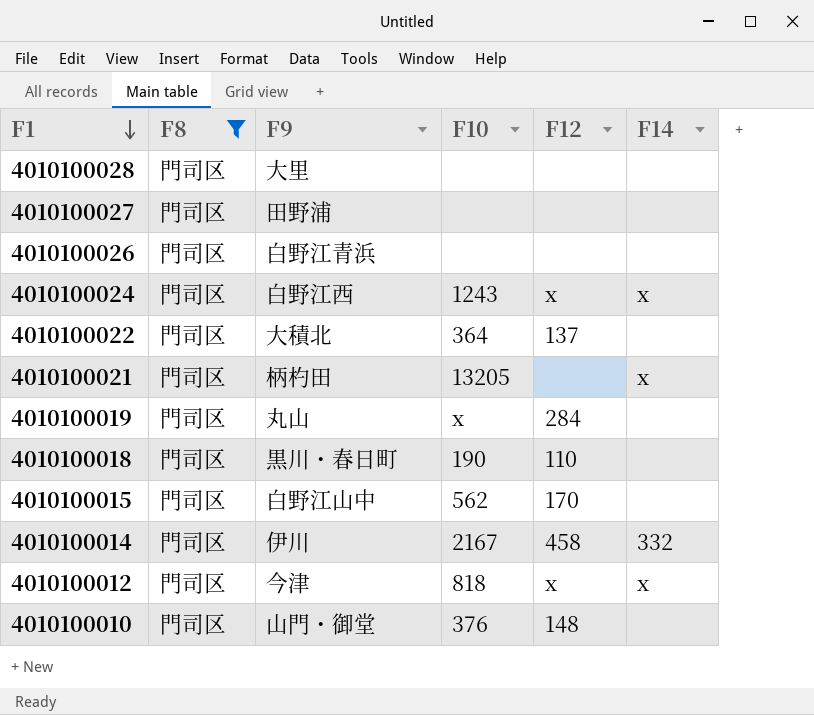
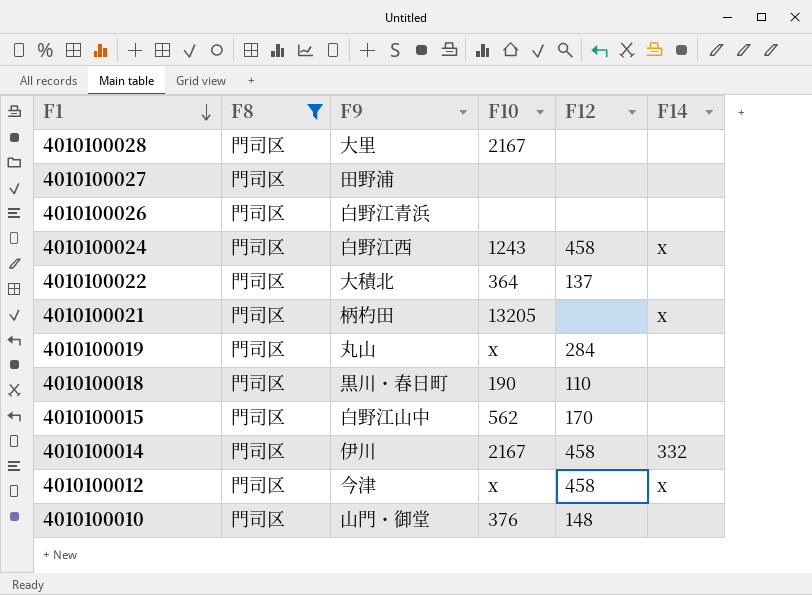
4010100028 | F10: none -> 2167
4010100024 | F12: x -> 458
4010100012 | F10: 818 -> x
4010100012 | F12: x -> 458

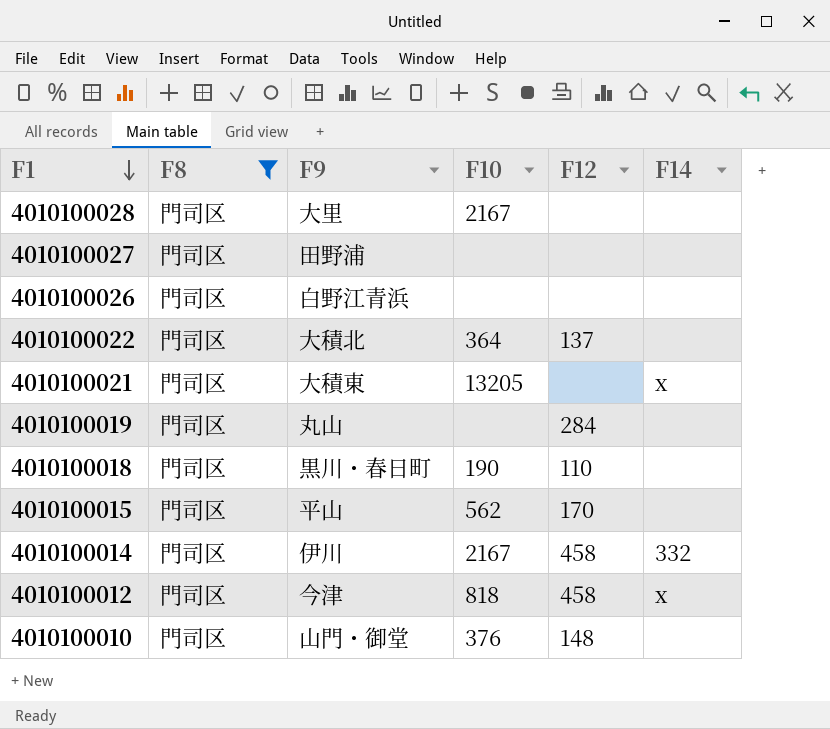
row 4010100024: 門司区 | 白野江西 | 1243 | 458 | x -> none
4010100021 | F9: 柄杓田 -> 大積東
4010100019 | F10: x -> none
4010100015 | F9: 白野江山中 -> 平山
4010100012 | F10: x -> 818

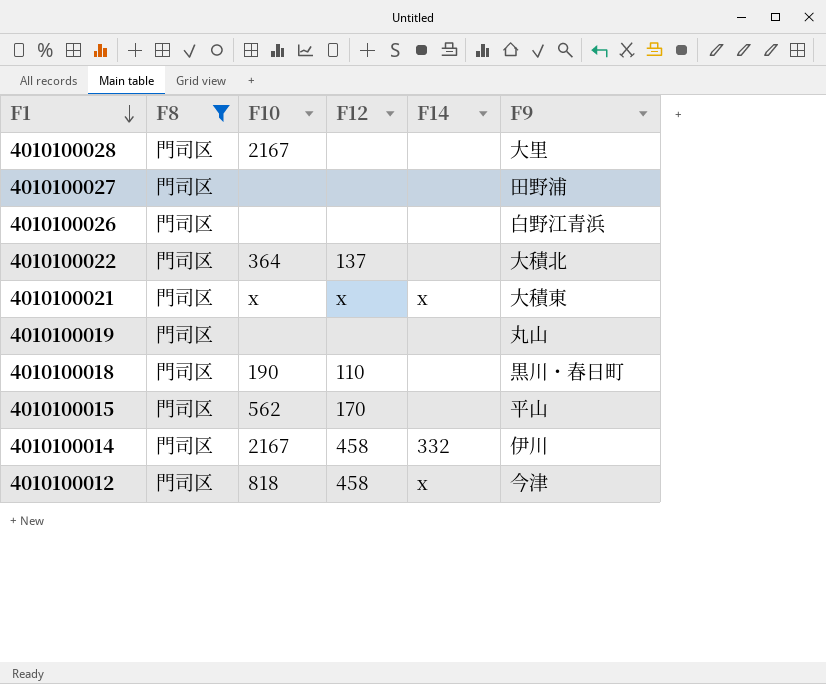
column F9 | position: 3 -> 6
row 4010100010: 門司区 | 山門・御堂 | 376 | 148 | none -> none
4010100021 | F10: 13205 -> x
4010100021 | F12: none -> x
4010100019 | F12: 284 -> none

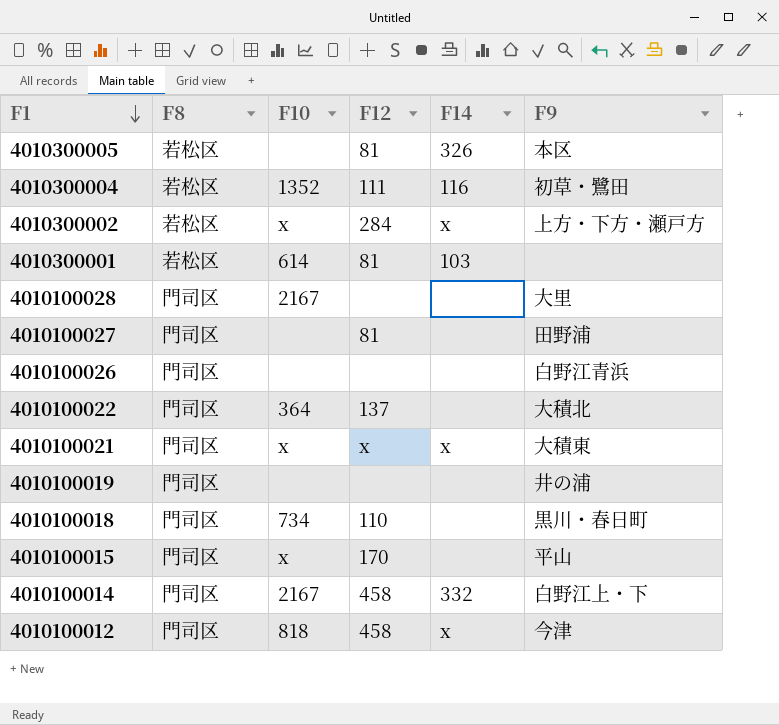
filter: F8 = 門司区 -> none
4010100027 | F12: none -> 81
4010100019 | F9: 丸山 -> 井の浦
4010100018 | F10: 190 -> 734
4010100015 | F10: 562 -> x
4010100014 | F9: 伊川 -> 白野江上・下

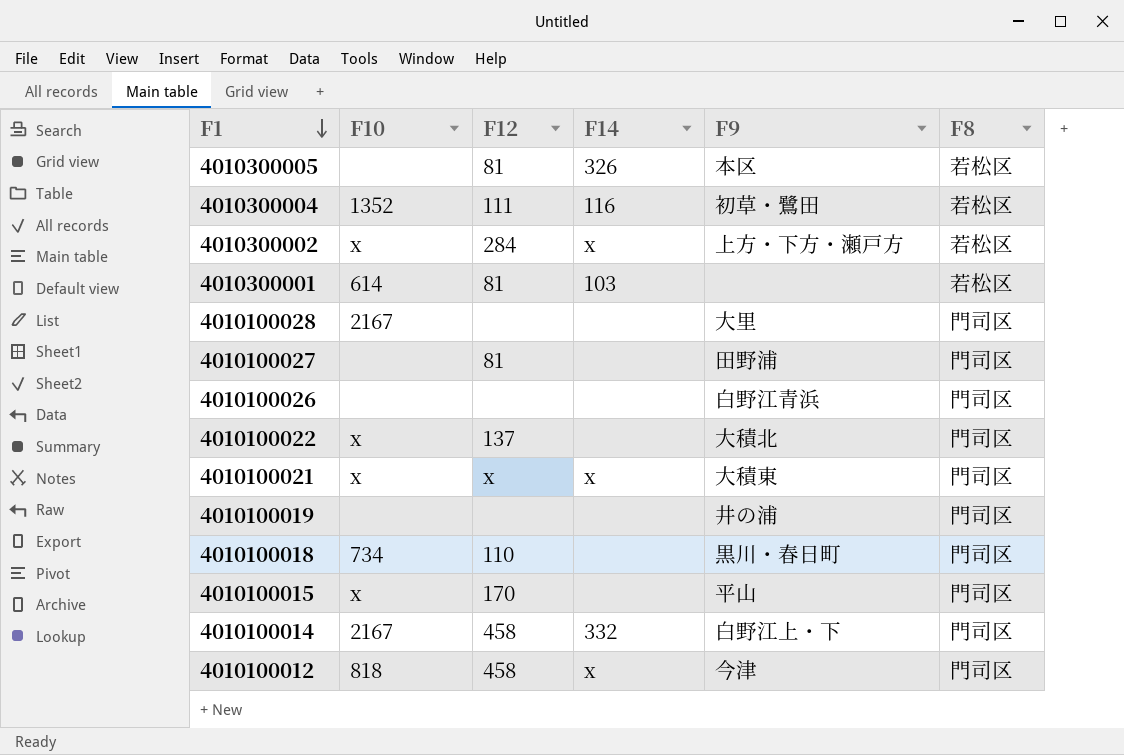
column F8 | position: 2 -> 6
4010100022 | F10: 364 -> x

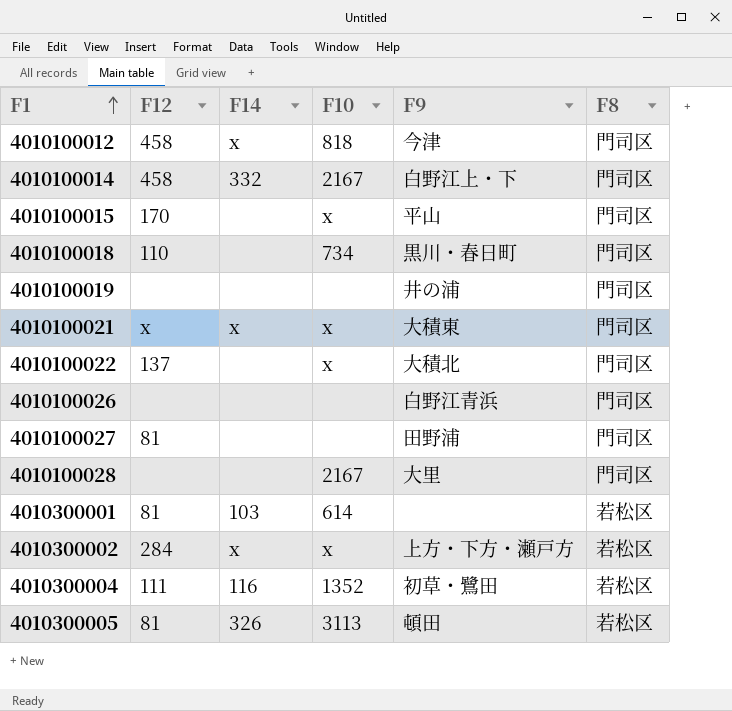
row order: F1 descending -> F1 ascending
column F10 | position: 2 -> 4
4010300005 | F10: none -> 3113
4010300005 | F9: 本区 -> 頓田

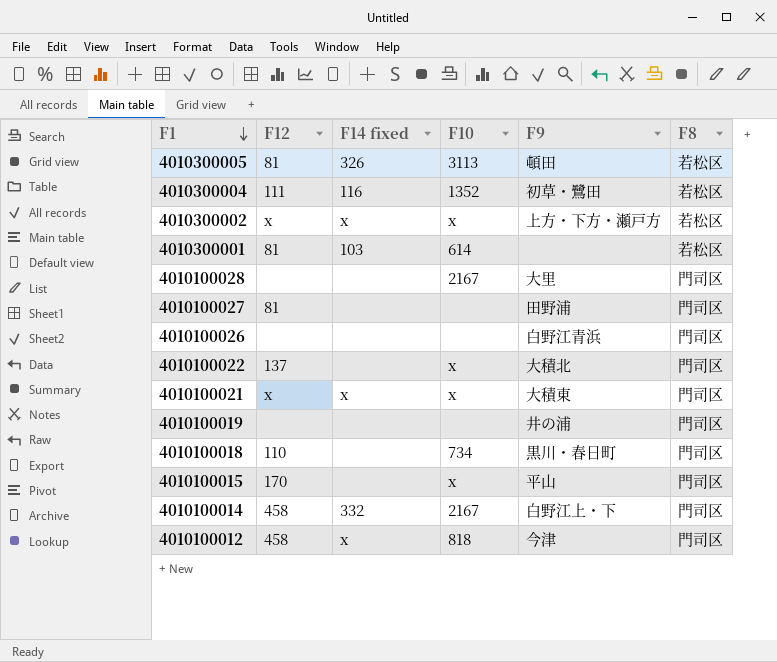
row order: F1 ascending -> F1 descending
column name: F14 -> F14 fixed
4010300002 | F12: 284 -> x

